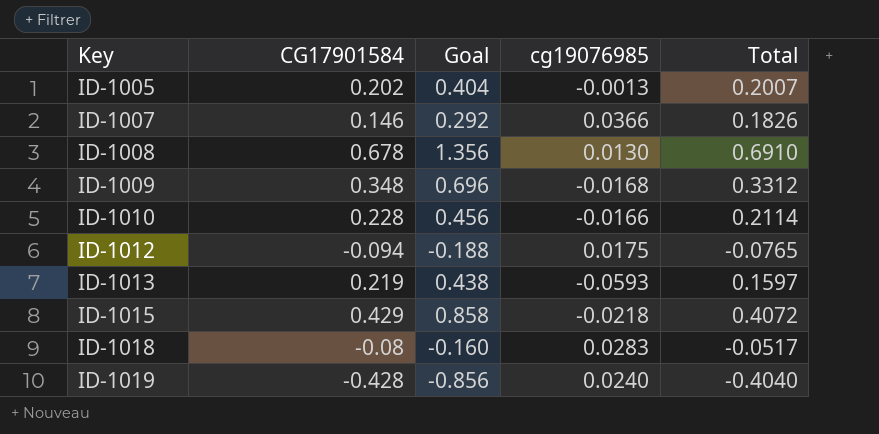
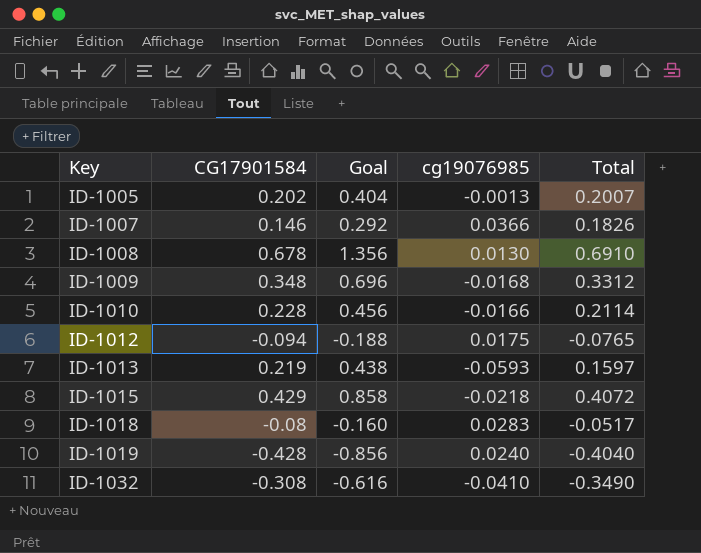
row ID-1032: none -> -0.308 | -0.616 | -0.0410 | -0.3490

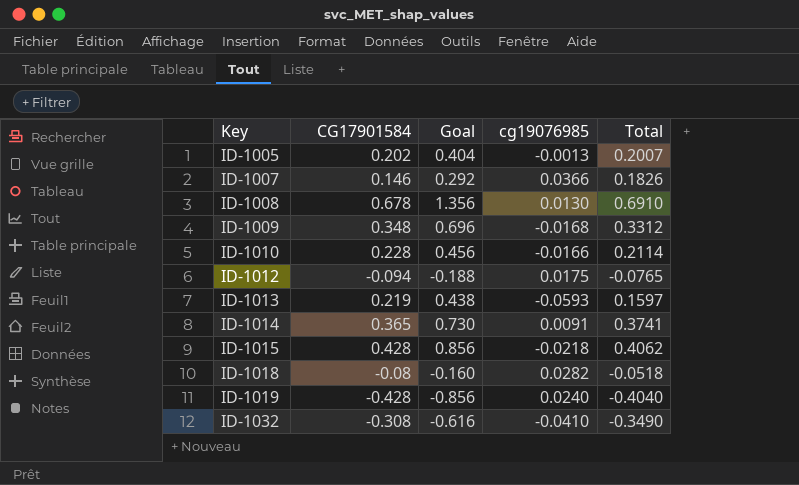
row ID-1014: none -> 0.365 | 0.730 | 0.0091 | 0.3741
ID-1015 | CG17901584: 0.429 -> 0.428
ID-1015 | Goal: 0.858 -> 0.856
ID-1015 | Total: 0.4072 -> 0.4062
ID-1018 | cg19076985: 0.0283 -> 0.0282
ID-1018 | Total: -0.0517 -> -0.0518

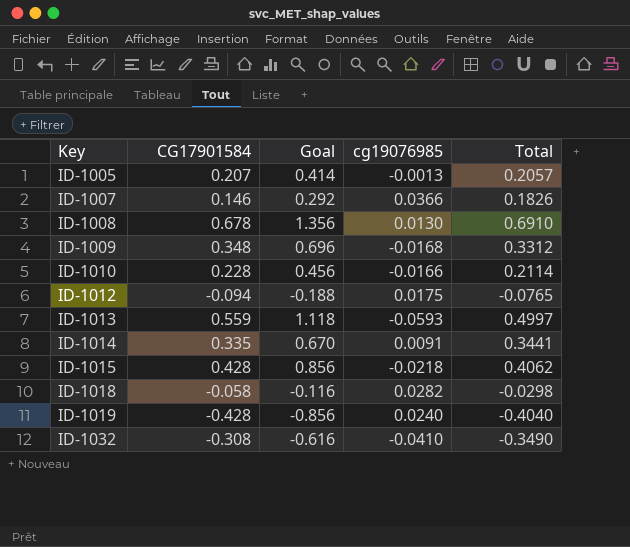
ID-1005 | CG17901584: 0.202 -> 0.207
ID-1005 | Goal: 0.404 -> 0.414
ID-1005 | Total: 0.2007 -> 0.2057
ID-1013 | CG17901584: 0.219 -> 0.559
ID-1013 | Goal: 0.438 -> 1.118
ID-1013 | Total: 0.1597 -> 0.4997
ID-1014 | CG17901584: 0.365 -> 0.335
ID-1014 | Goal: 0.730 -> 0.670
ID-1014 | Total: 0.3741 -> 0.3441
ID-1018 | CG17901584: -0.08 -> -0.058
ID-1018 | Goal: -0.160 -> -0.116
ID-1018 | Total: -0.0518 -> -0.0298

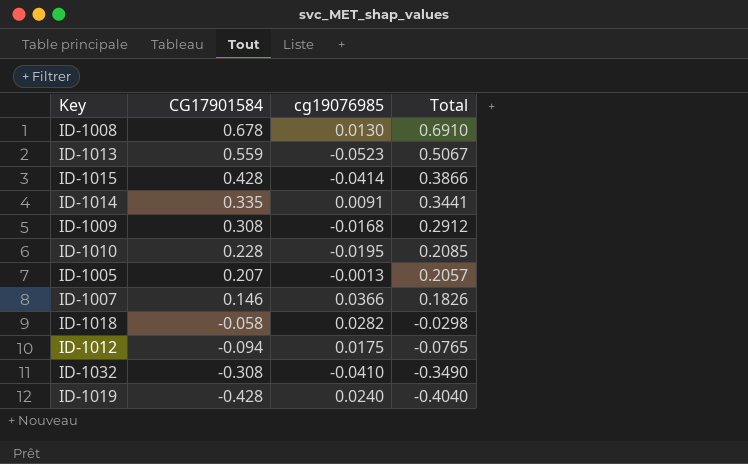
row order: Key ascending -> CG17901584 descending
column Goal | formula: [CG17901584] * 2 -> none
ID-1013 | cg19076985: -0.0593 -> -0.0523
ID-1013 | Total: 0.4997 -> 0.5067
ID-1015 | cg19076985: -0.0218 -> -0.0414
ID-1015 | Total: 0.4062 -> 0.3866
ID-1009 | CG17901584: 0.348 -> 0.308
ID-1009 | Total: 0.3312 -> 0.2912
ID-1010 | cg19076985: -0.0166 -> -0.0195
ID-1010 | Total: 0.2114 -> 0.2085

